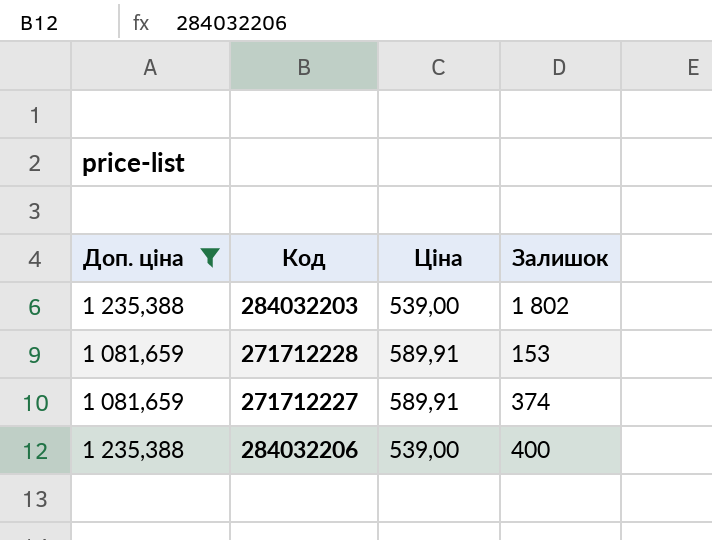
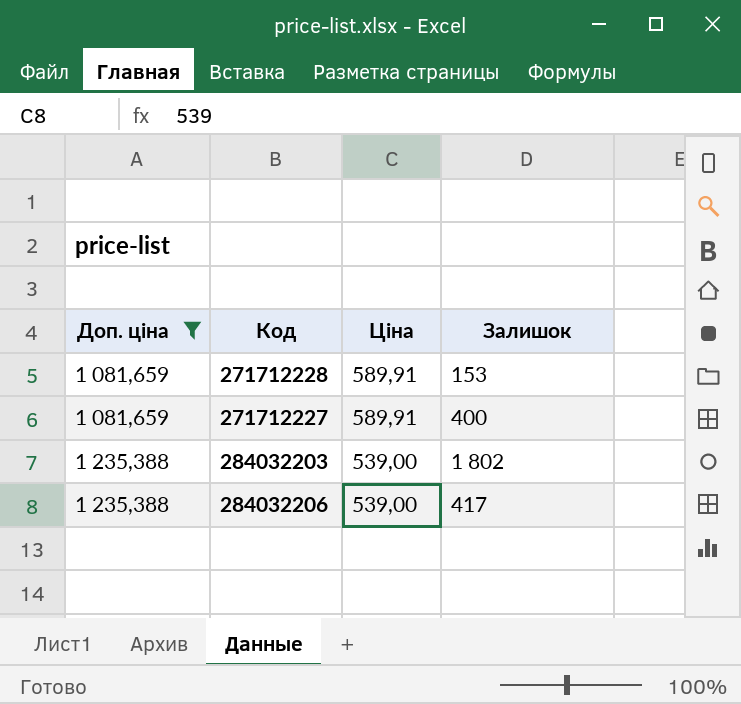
row order: none -> Доп. ціна ascending
271712227 | Залишок: 374 -> 400
284032206 | Залишок: 400 -> 417

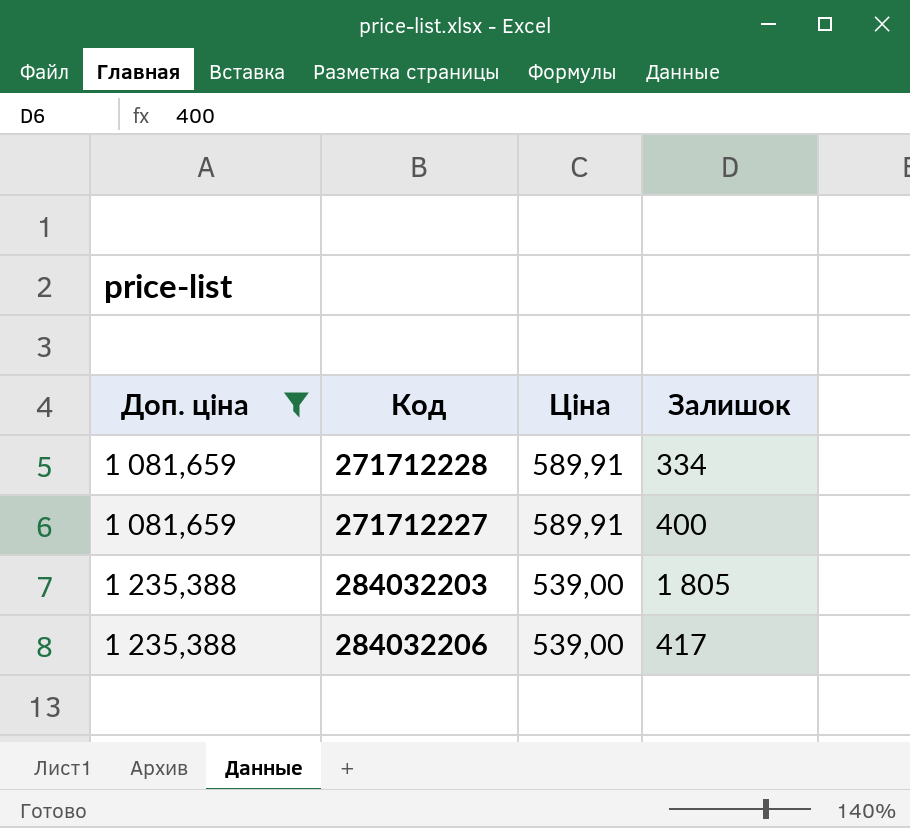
271712228 | Залишок: 153 -> 334
284032203 | Залишок: 1 802 -> 1 805

